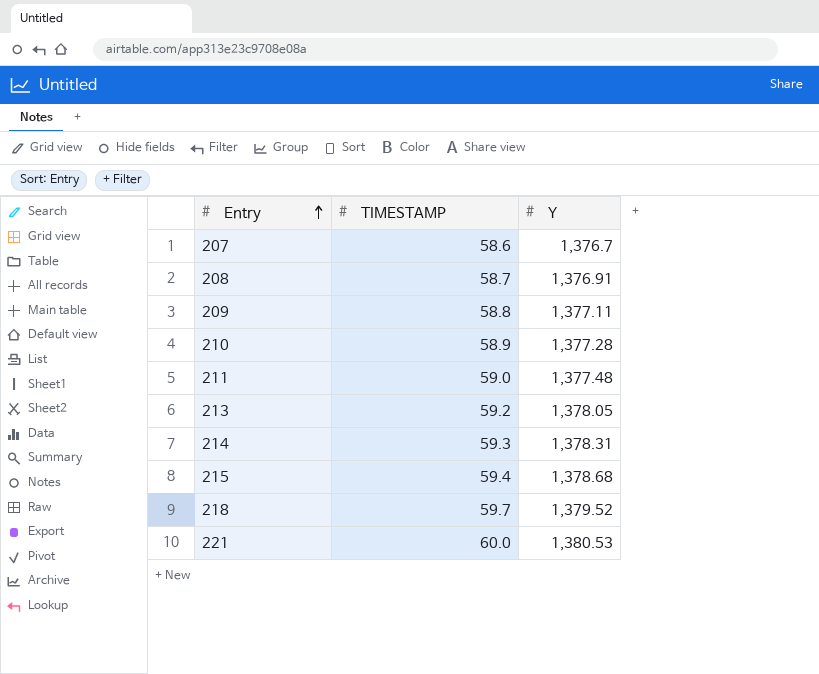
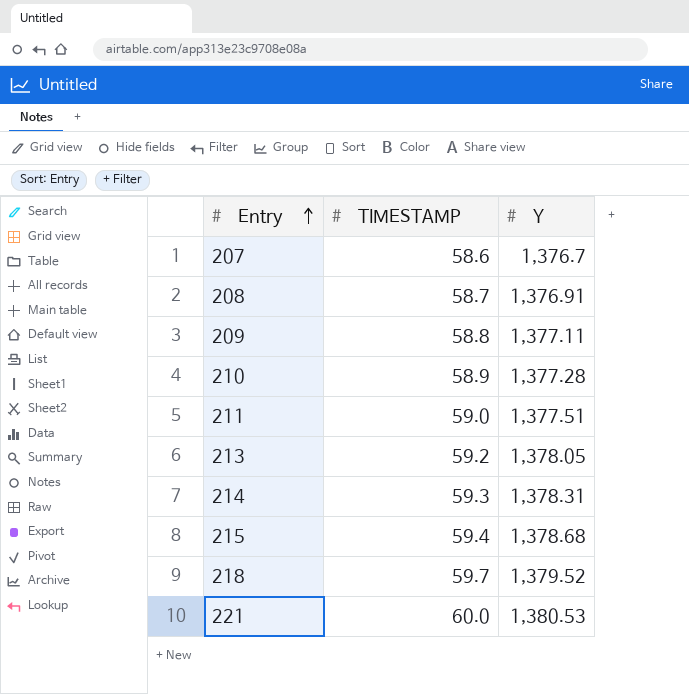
211 | Y: 1,377.48 -> 1,377.51

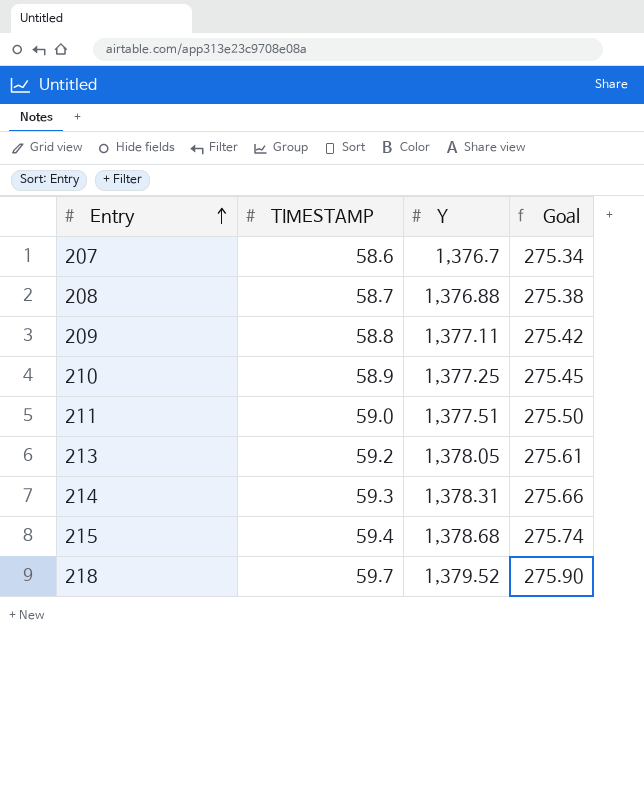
column Goal | formula: none -> [Y] * 0.2
row 221: 60.0 | 1,380.53 -> none
208 | Y: 1,376.91 -> 1,376.88
210 | Y: 1,377.28 -> 1,377.25

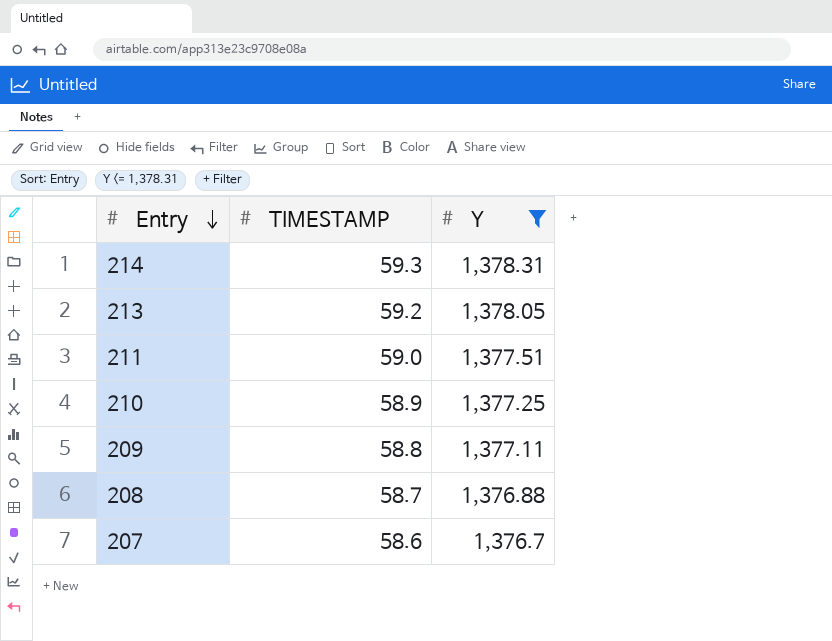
filter: none -> Y <= 1,378.31
row order: Entry ascending -> Entry descending
column Goal | formula: [Y] * 0.2 -> none

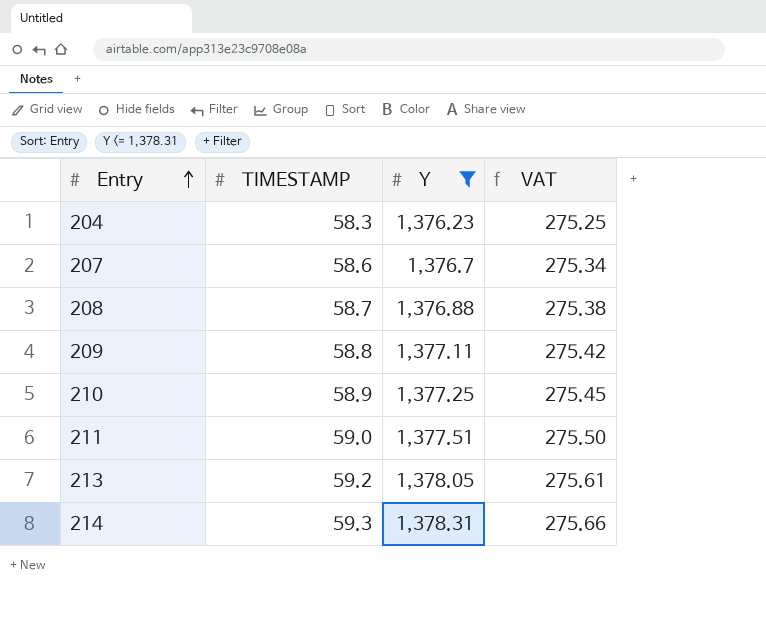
row order: Entry descending -> Entry ascending
column VAT | formula: none -> [Y] * 0.2
row 204: none -> 58.3 | 1,376.23 | 275.25

